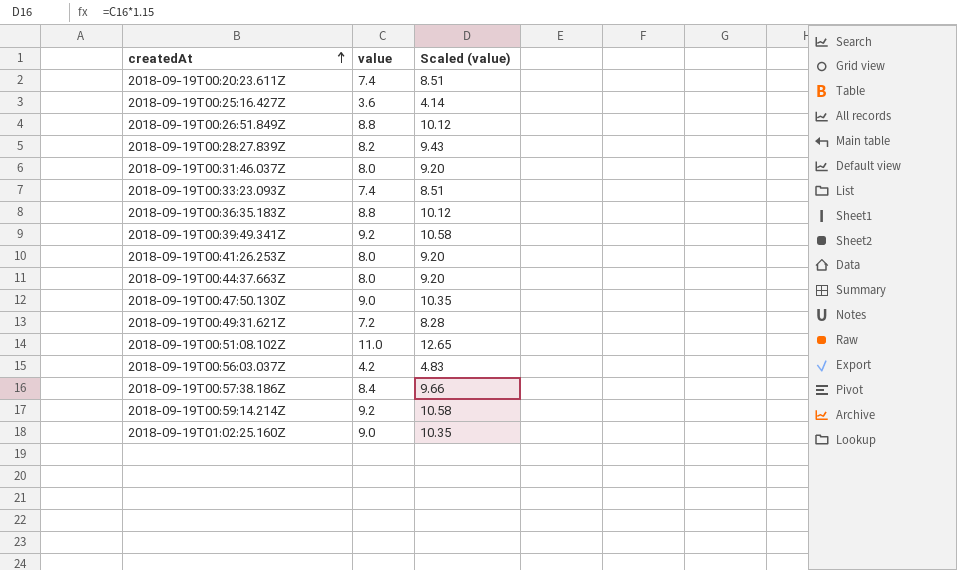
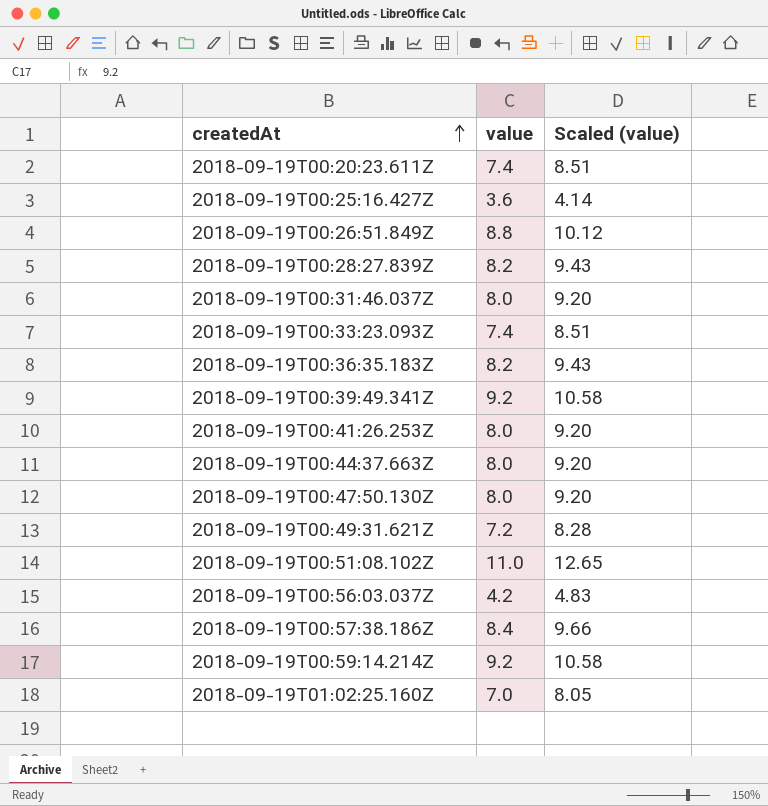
2018-09-19T00:36:35.183Z | value: 8.8 -> 8.2
2018-09-19T00:36:35.183Z | Scaled (value): 10.12 -> 9.43
2018-09-19T00:47:50.130Z | value: 9.0 -> 8.0
2018-09-19T00:47:50.130Z | Scaled (value): 10.35 -> 9.20
2018-09-19T01:02:25.160Z | value: 9.0 -> 7.0
2018-09-19T01:02:25.160Z | Scaled (value): 10.35 -> 8.05

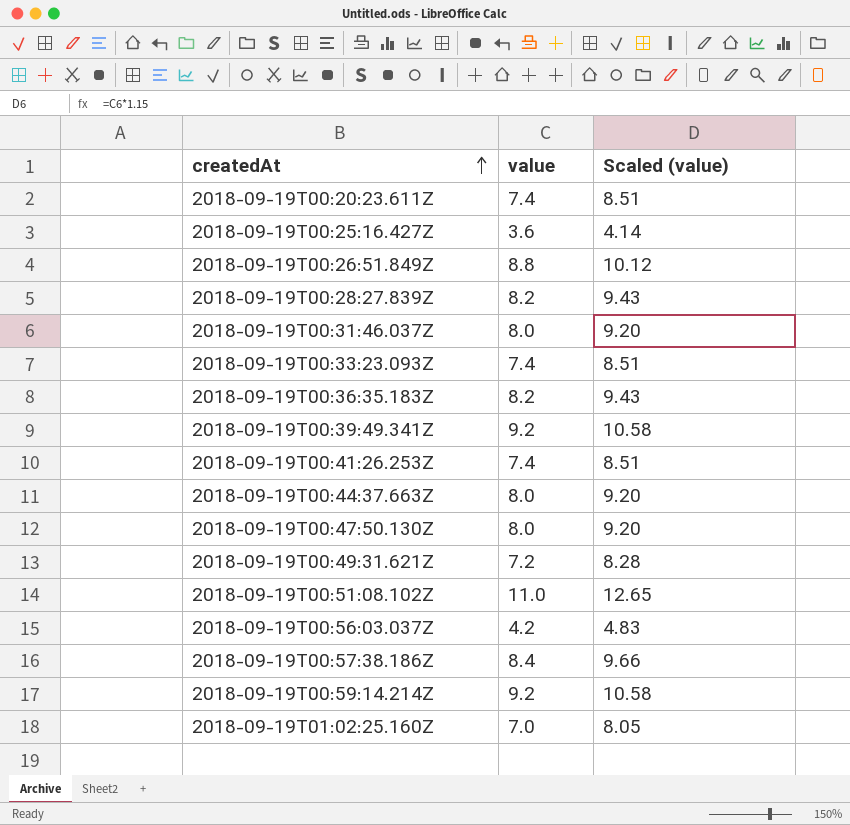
2018-09-19T00:41:26.253Z | value: 8.0 -> 7.4
2018-09-19T00:41:26.253Z | Scaled (value): 9.20 -> 8.51

